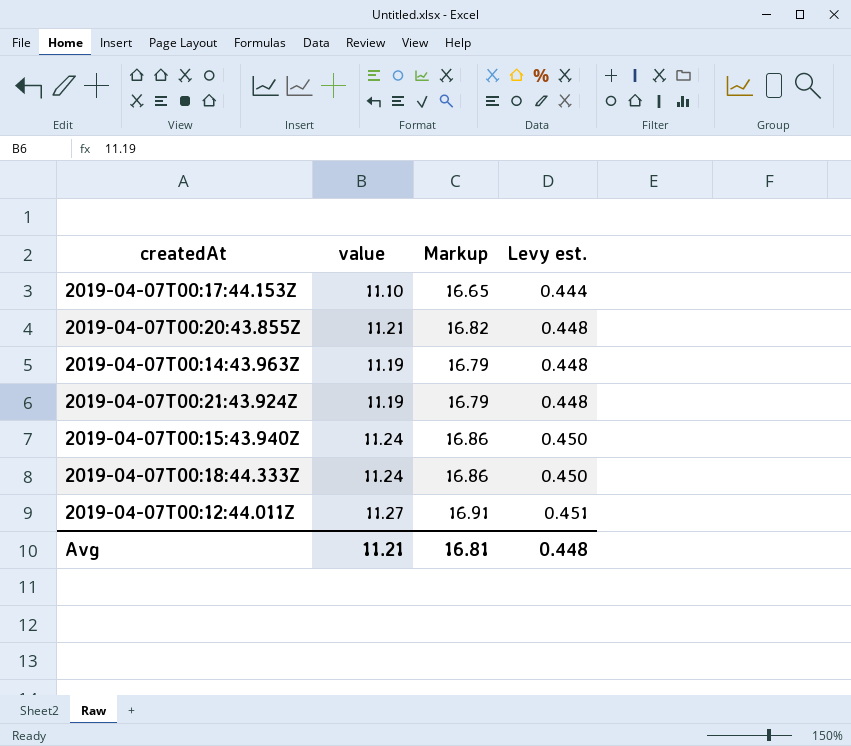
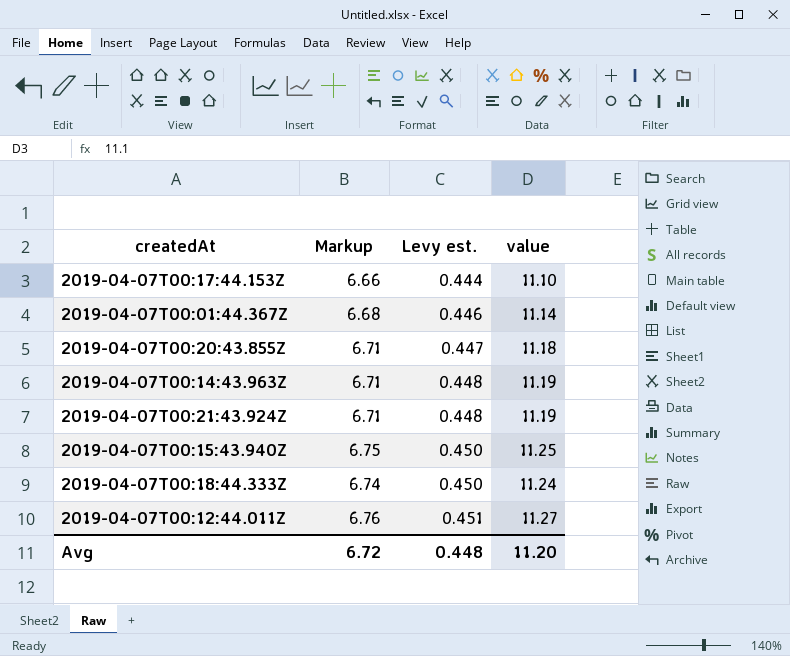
column Markup | formula: [value] * 1.5 -> [value] * 0.6
column value | position: 2 -> 4
row 2019-04-07T00:01:44.367Z: none -> 6.68 | 0.446 | 11.14
2019-04-07T00:20:43.855Z | Levy est.: 0.448 -> 0.447
2019-04-07T00:20:43.855Z | value: 11.21 -> 11.18
2019-04-07T00:15:43.940Z | value: 11.24 -> 11.25
Avg | Markup: 16.81 -> 6.72
Avg | value: 11.21 -> 11.20

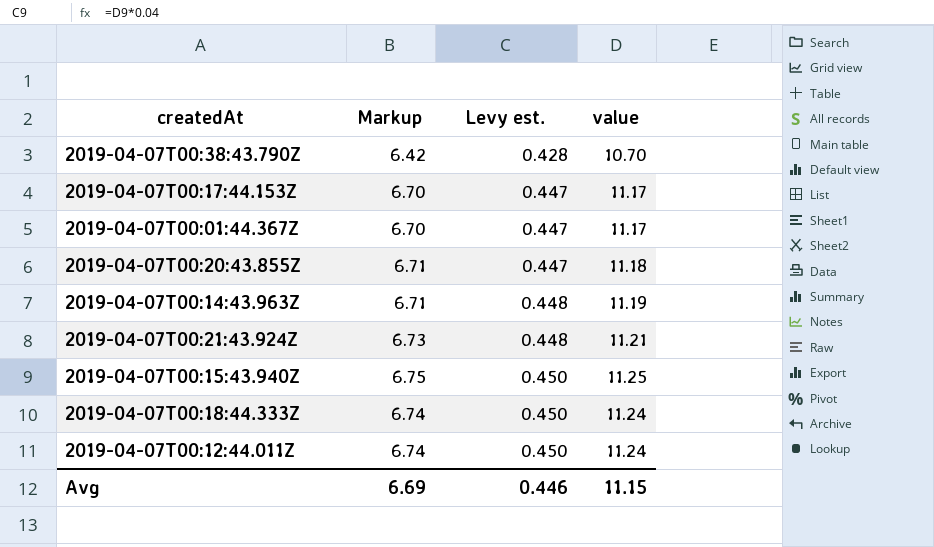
row 2019-04-07T00:38:43.790Z: none -> 6.42 | 0.428 | 10.70
2019-04-07T00:17:44.153Z | Markup: 6.66 -> 6.70
2019-04-07T00:17:44.153Z | Levy est.: 0.444 -> 0.447
2019-04-07T00:17:44.153Z | value: 11.10 -> 11.17
2019-04-07T00:01:44.367Z | Markup: 6.68 -> 6.70
2019-04-07T00:01:44.367Z | Levy est.: 0.446 -> 0.447
2019-04-07T00:01:44.367Z | value: 11.14 -> 11.17
2019-04-07T00:21:43.924Z | Markup: 6.71 -> 6.73
2019-04-07T00:21:43.924Z | value: 11.19 -> 11.21
2019-04-07T00:12:44.011Z | Markup: 6.76 -> 6.74
2019-04-07T00:12:44.011Z | Levy est.: 0.451 -> 0.450
2019-04-07T00:12:44.011Z | value: 11.27 -> 11.24
Avg | Markup: 6.72 -> 6.69
Avg | Levy est.: 0.448 -> 0.446
Avg | value: 11.20 -> 11.15

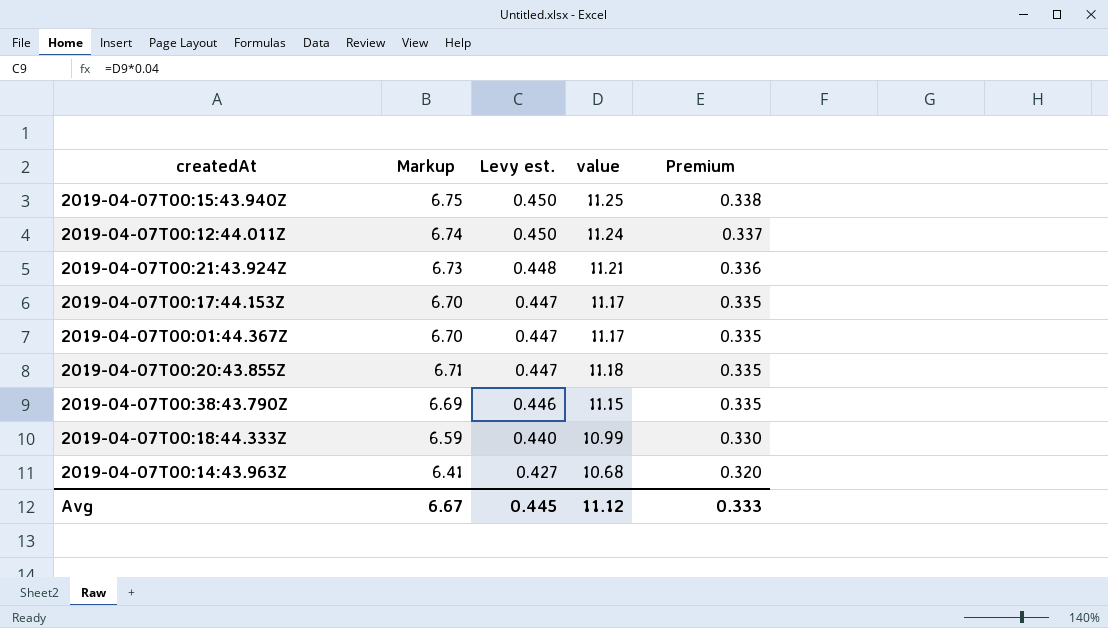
row order: Levy est. ascending -> Levy est. descending
column Premium | formula: none -> [value] * 0.03
2019-04-07T00:38:43.790Z | Markup: 6.42 -> 6.69
2019-04-07T00:38:43.790Z | Levy est.: 0.428 -> 0.446
2019-04-07T00:38:43.790Z | value: 10.70 -> 11.15
2019-04-07T00:18:44.333Z | Markup: 6.74 -> 6.59
2019-04-07T00:18:44.333Z | Levy est.: 0.450 -> 0.440
2019-04-07T00:18:44.333Z | value: 11.24 -> 10.99
2019-04-07T00:14:43.963Z | Markup: 6.71 -> 6.41
2019-04-07T00:14:43.963Z | Levy est.: 0.448 -> 0.427
2019-04-07T00:14:43.963Z | value: 11.19 -> 10.68
Avg | Markup: 6.69 -> 6.67
Avg | Levy est.: 0.446 -> 0.445
Avg | value: 11.15 -> 11.12

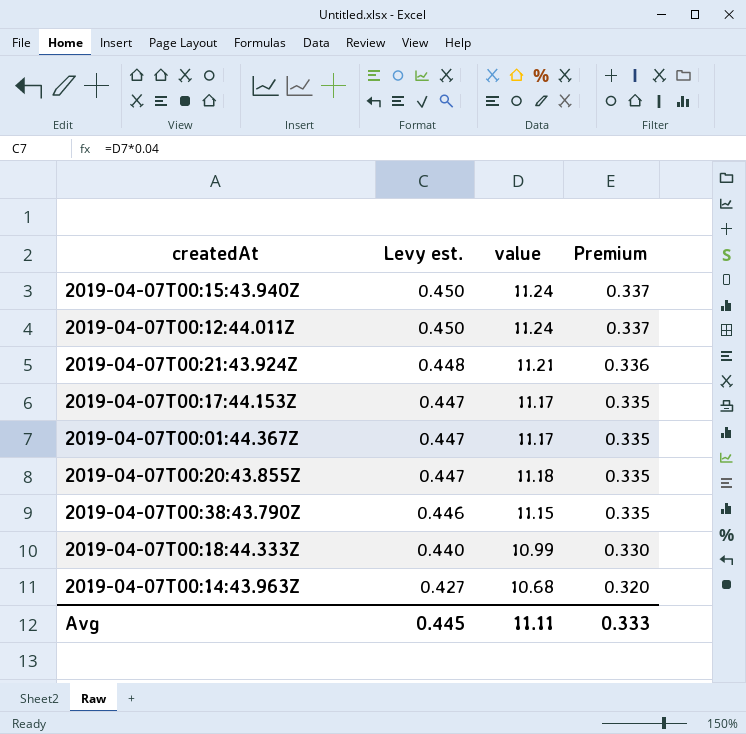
column Markup | formula: [value] * 0.6 -> none
2019-04-07T00:15:43.940Z | value: 11.25 -> 11.24
2019-04-07T00:15:43.940Z | Premium: 0.338 -> 0.337
Avg | value: 11.12 -> 11.11

